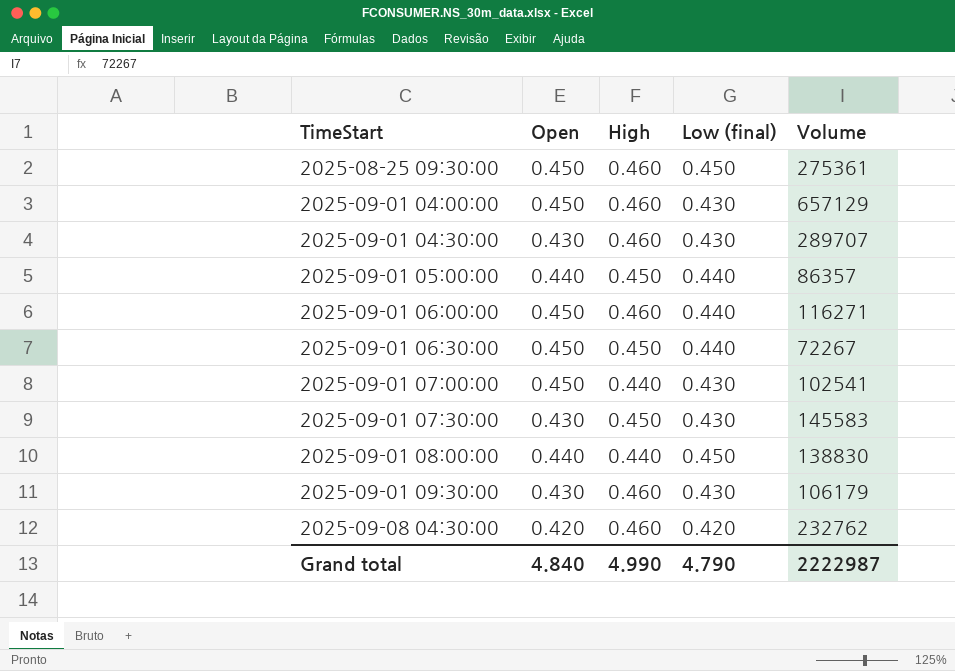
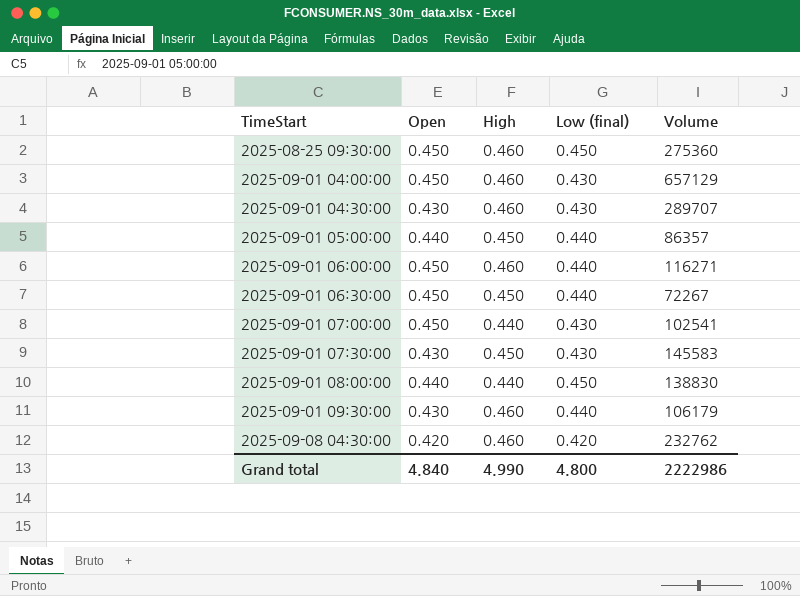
2025-08-25 09:30:00 | Volume: 275361 -> 275360
2025-09-01 09:30:00 | Low (final): 0.430 -> 0.440
Grand total | Low (final): 4.790 -> 4.800
Grand total | Volume: 2222987 -> 2222986

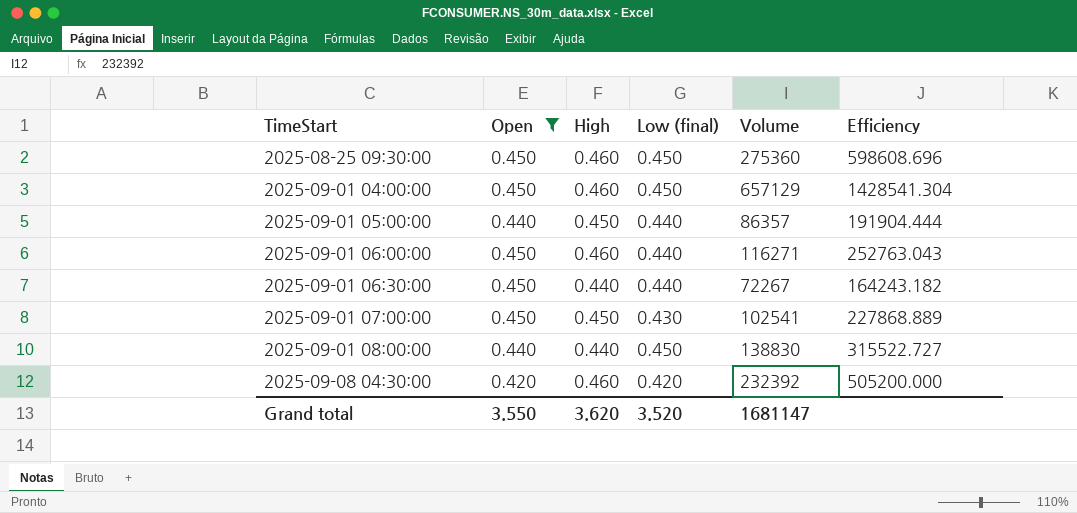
filter: none -> Open != 0.430
column Efficiency | formula: none -> [Volume] / [High]
2025-09-01 04:00:00 | Low (final): 0.430 -> 0.450
2025-09-01 06:30:00 | High: 0.450 -> 0.440
2025-09-01 07:00:00 | High: 0.440 -> 0.450
2025-09-08 04:30:00 | Volume: 232762 -> 232392
Grand total | Open: 4.840 -> 3.550
Grand total | High: 4.990 -> 3.620
Grand total | Low (final): 4.800 -> 3.520
Grand total | Volume: 2222986 -> 1681147

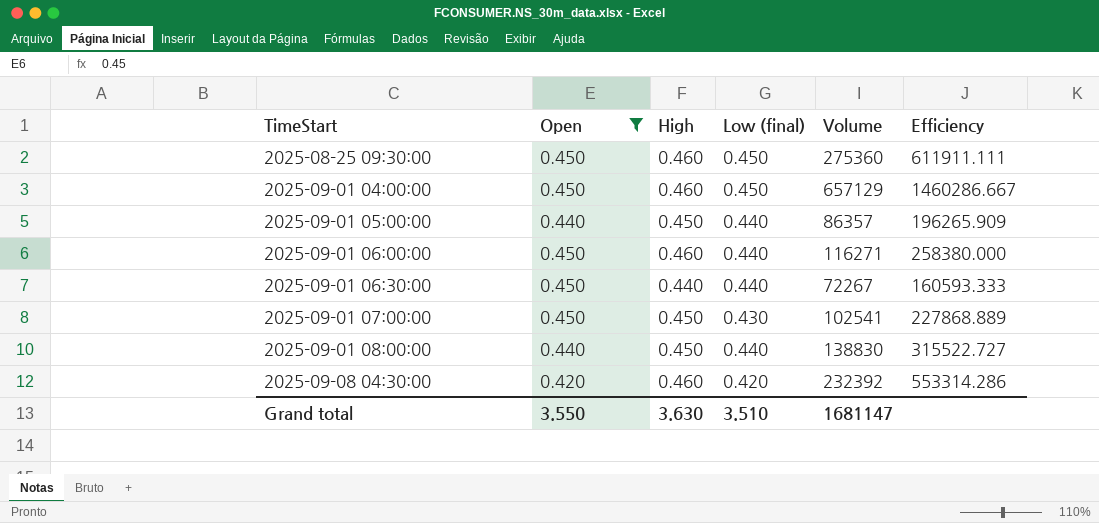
column Efficiency | formula: [Volume] / [High] -> [Volume] / [Open]
2025-09-01 08:00:00 | High: 0.440 -> 0.450
2025-09-01 08:00:00 | Low (final): 0.450 -> 0.440
Grand total | High: 3.620 -> 3.630
Grand total | Low (final): 3.520 -> 3.510

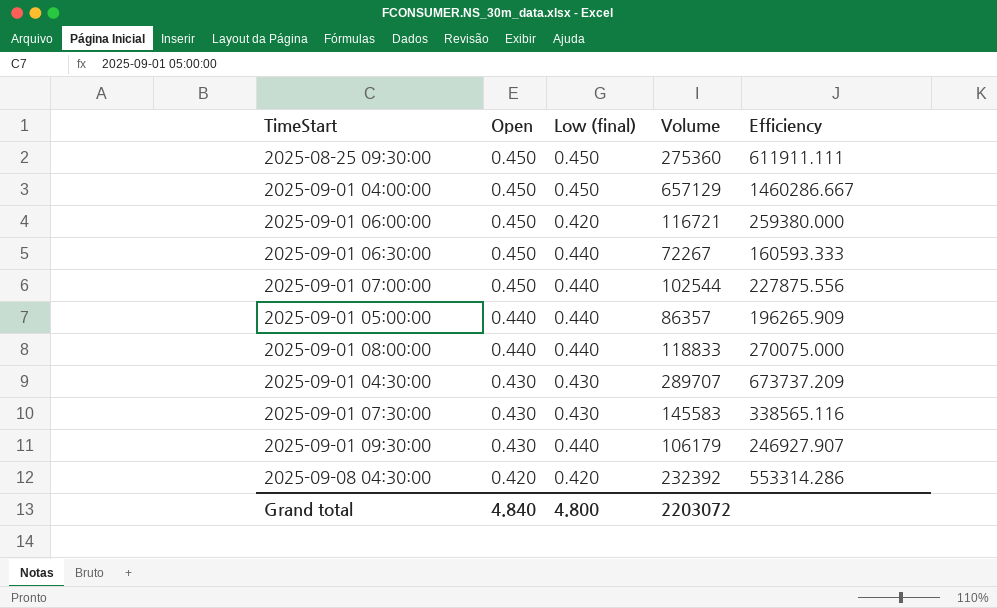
filter: Open != 0.430 -> none
row order: TimeStart ascending -> Open descending
column High | position: 3 -> none
2025-09-01 06:00:00 | Low (final): 0.440 -> 0.420
2025-09-01 06:00:00 | Volume: 116271 -> 116721
2025-09-01 06:00:00 | Efficiency: 258380.000 -> 259380.000
2025-09-01 07:00:00 | Low (final): 0.430 -> 0.440
2025-09-01 07:00:00 | Volume: 102541 -> 102544
2025-09-01 07:00:00 | Efficiency: 227868.889 -> 227875.556
2025-09-01 08:00:00 | Volume: 138830 -> 118833
2025-09-01 08:00:00 | Efficiency: 315522.727 -> 270075.000
Grand total | Open: 3.550 -> 4.840
Grand total | Low (final): 3.510 -> 4.800
Grand total | Volume: 1681147 -> 2203072

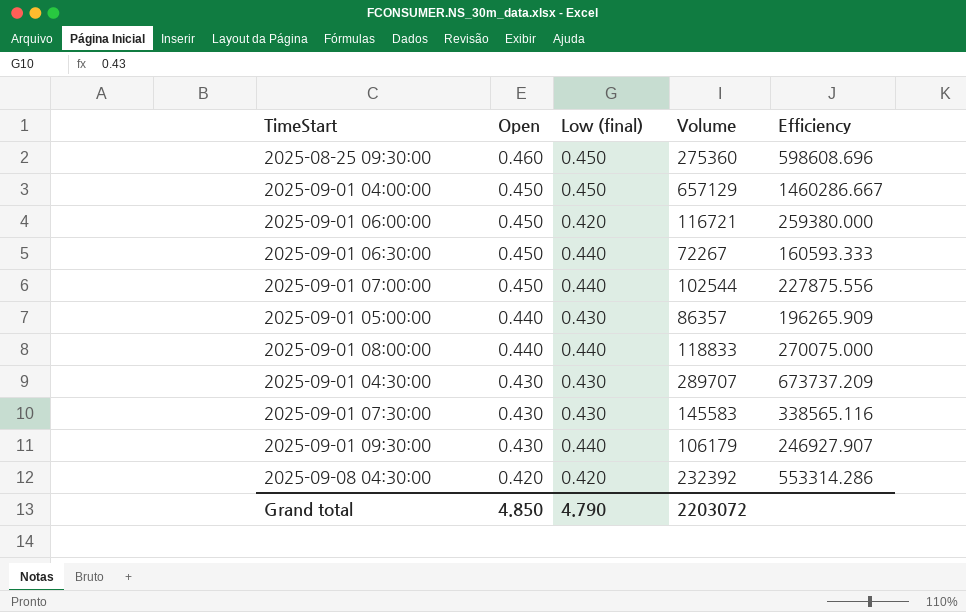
2025-08-25 09:30:00 | Open: 0.450 -> 0.460
2025-08-25 09:30:00 | Efficiency: 611911.111 -> 598608.696
2025-09-01 05:00:00 | Low (final): 0.440 -> 0.430
Grand total | Open: 4.840 -> 4.850
Grand total | Low (final): 4.800 -> 4.790

